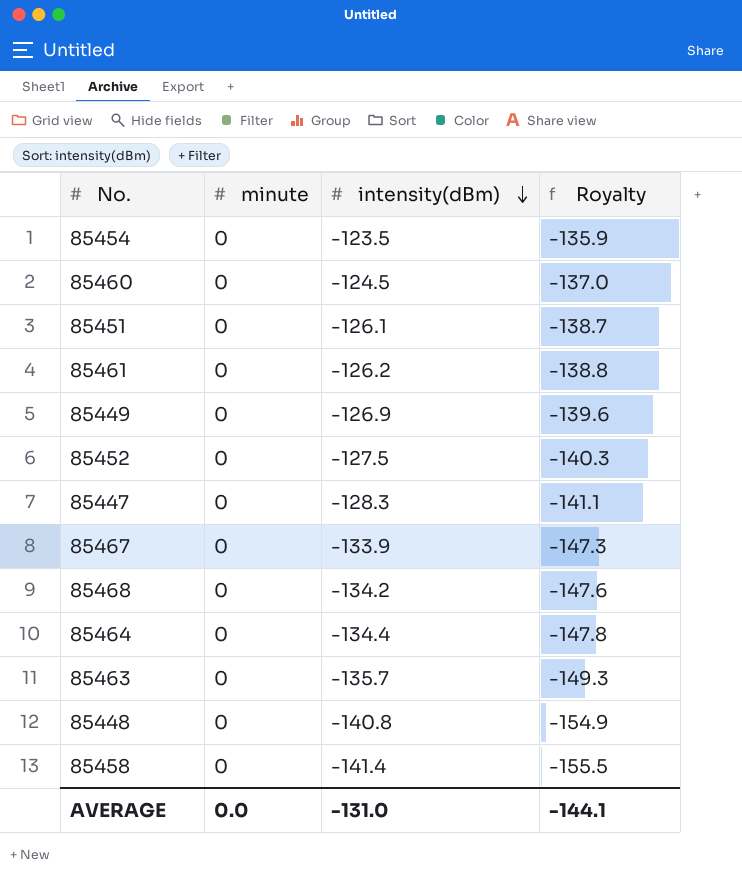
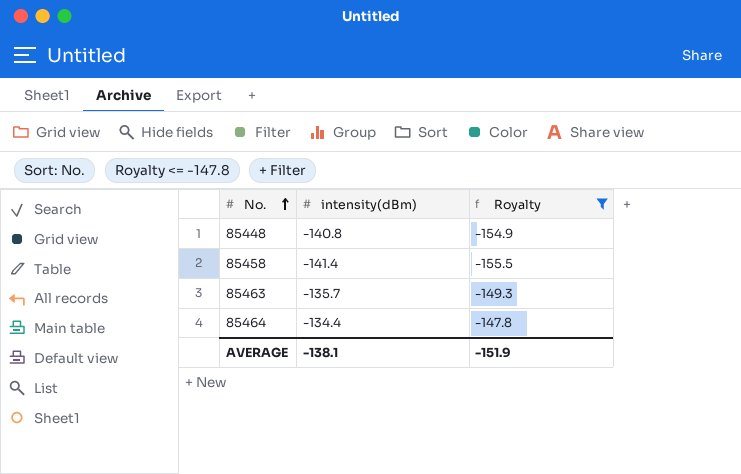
filter: none -> Royalty <= -147.8
row order: intensity(dBm) descending -> No. ascending
column minute | position: 2 -> none
AVERAGE | intensity(dBm): -131.0 -> -138.1
AVERAGE | Royalty: -144.1 -> -151.9

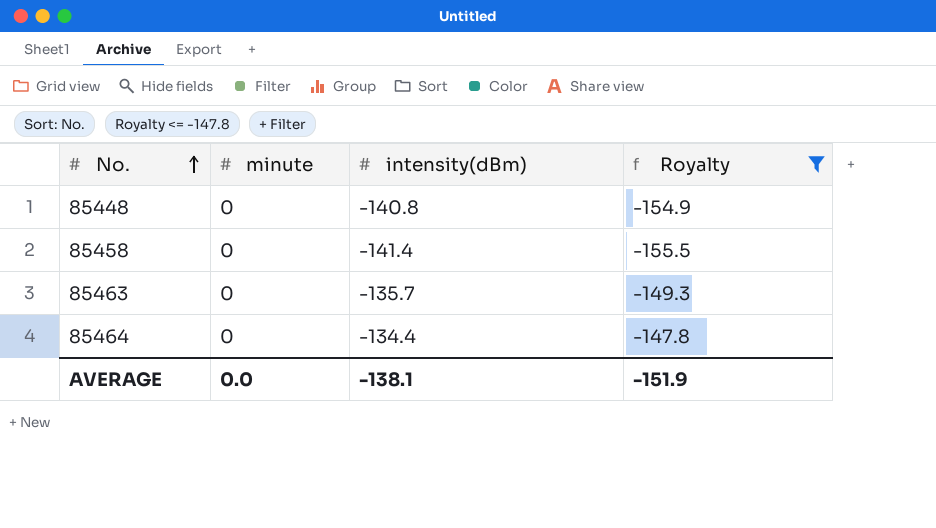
column minute | position: none -> 2

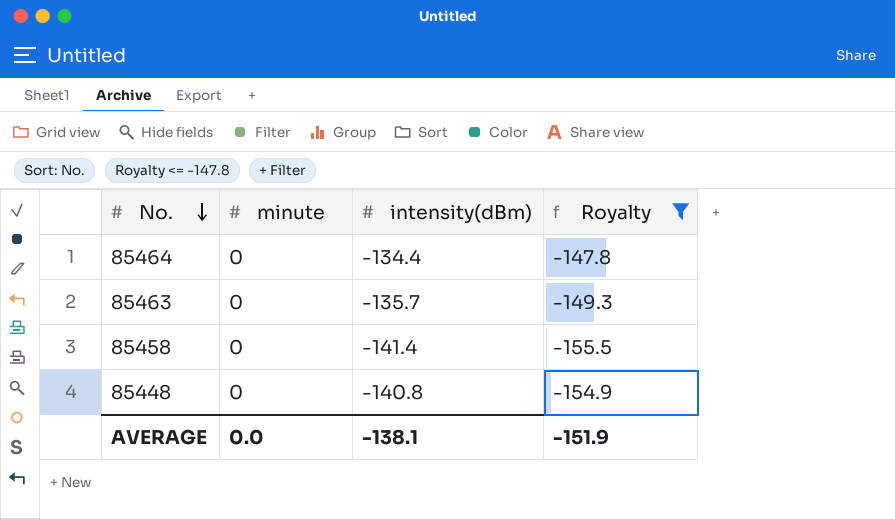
row order: No. ascending -> No. descending

